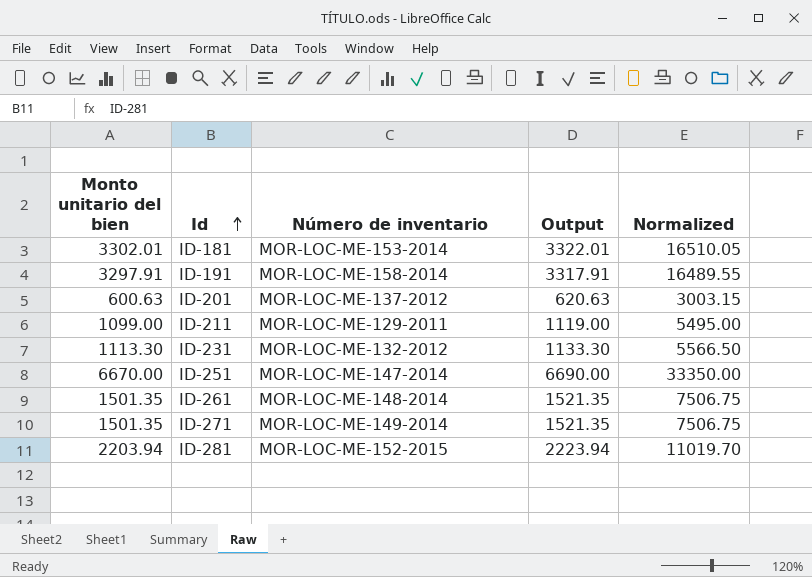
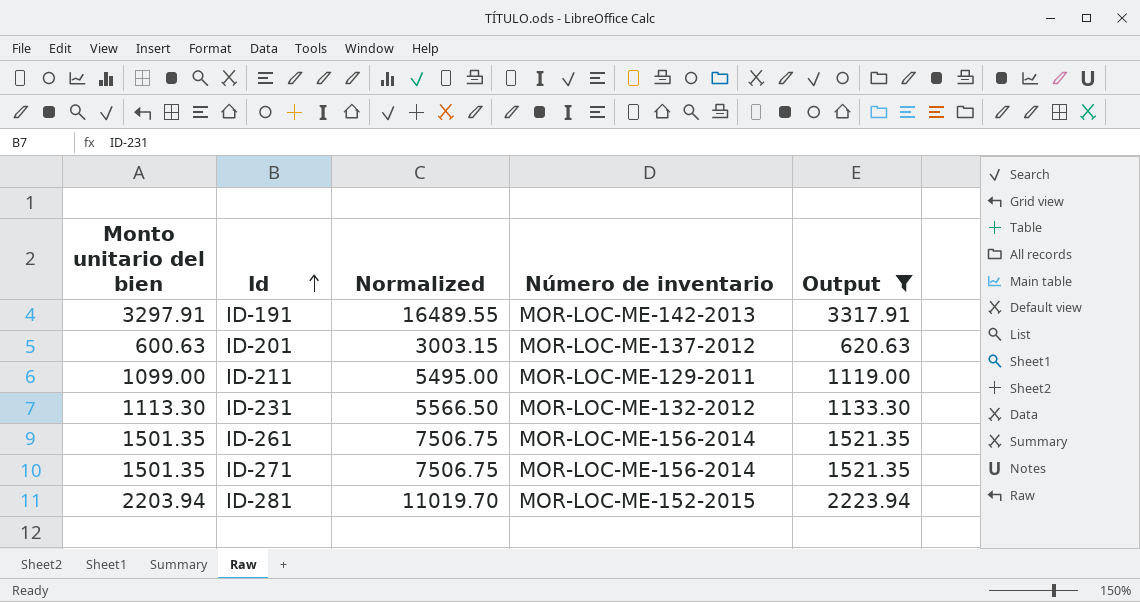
filter: none -> Output <= 3317.91
column Normalized | position: 5 -> 3
ID-191 | Número de inventario: MOR-LOC-ME-158-2014 -> MOR-LOC-ME-142-2013
ID-261 | Número de inventario: MOR-LOC-ME-148-2014 -> MOR-LOC-ME-156-2014
ID-271 | Número de inventario: MOR-LOC-ME-149-2014 -> MOR-LOC-ME-156-2014

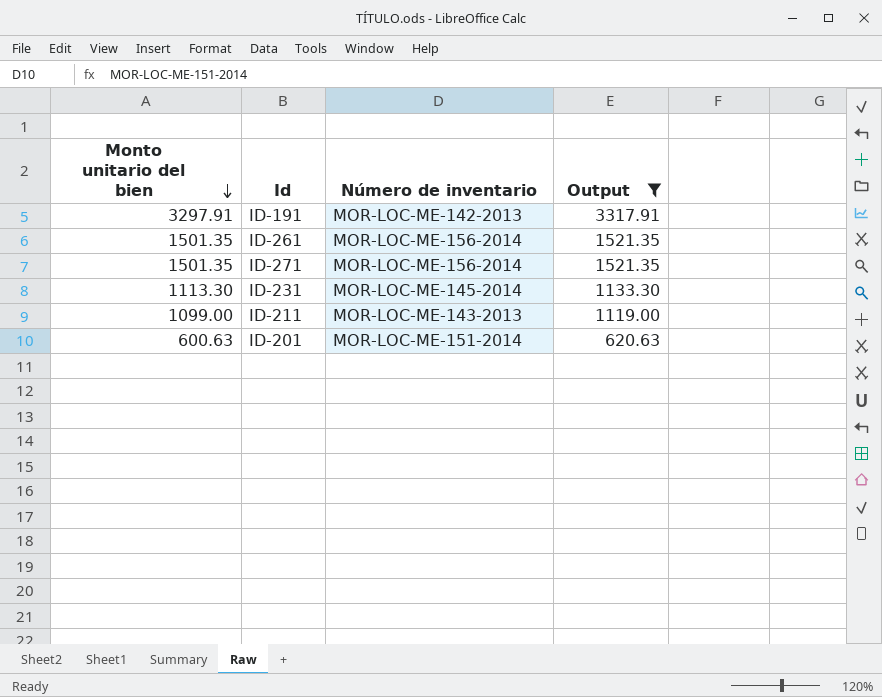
row order: Id ascending -> Monto unitario del bien descending
column Normalized | formula: [Monto unitario del bien] * 5 -> none
row ID-281: 2203.94 | 11019.70 | MOR-LOC-ME-152-2015 | 2223.94 -> none
ID-231 | Número de inventario: MOR-LOC-ME-132-2012 -> MOR-LOC-ME-145-2014
ID-211 | Número de inventario: MOR-LOC-ME-129-2011 -> MOR-LOC-ME-143-2013
ID-201 | Número de inventario: MOR-LOC-ME-137-2012 -> MOR-LOC-ME-151-2014

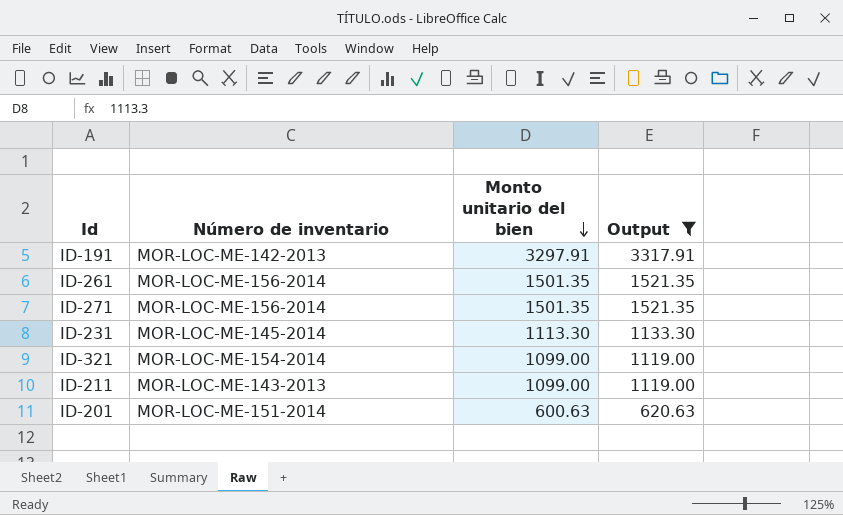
column Monto unitario del bien | position: 1 -> 3
row ID-321: none -> MOR-LOC-ME-154-2014 | 1099.00 | 1119.00

